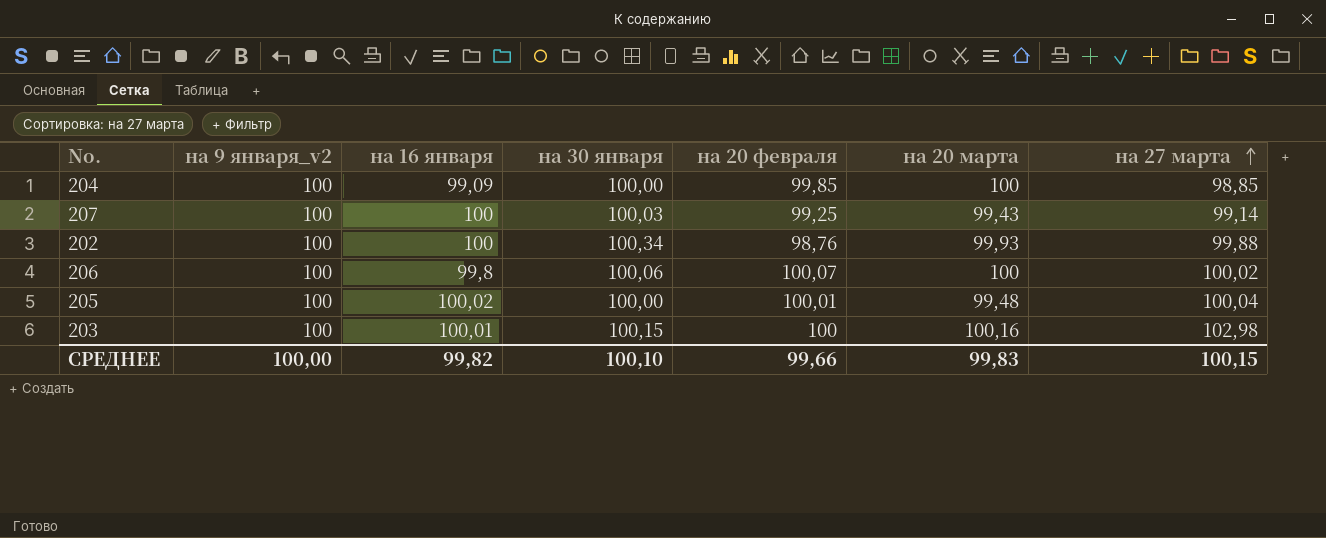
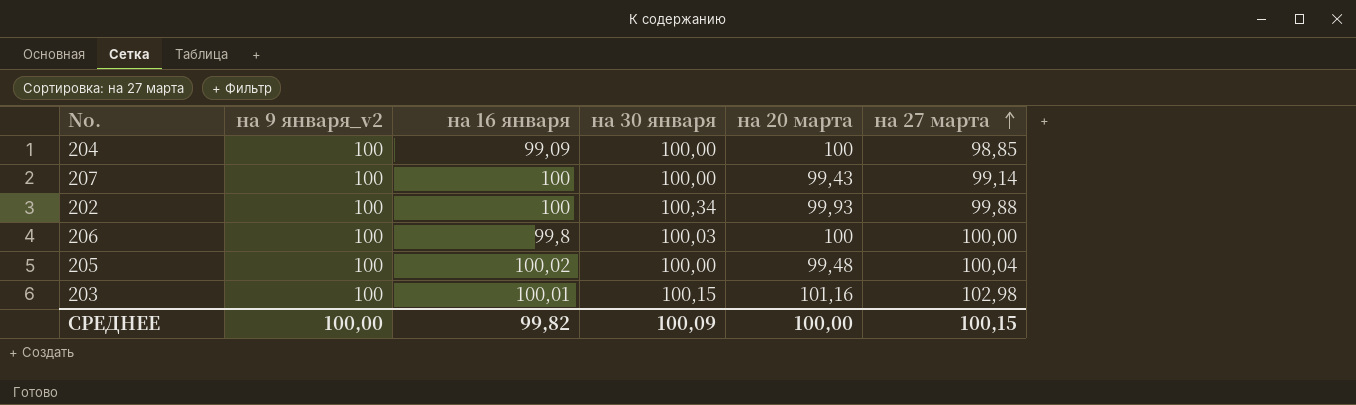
column на 20 февраля | position: 5 -> none
207 | на 30 января: 100,03 -> 100,00
206 | на 30 января: 100,06 -> 100,03
206 | на 27 марта: 100,02 -> 100,00
203 | на 20 марта: 100,16 -> 101,16
СРЕДНЕЕ | на 30 января: 100,10 -> 100,09
СРЕДНЕЕ | на 20 марта: 99,83 -> 100,00

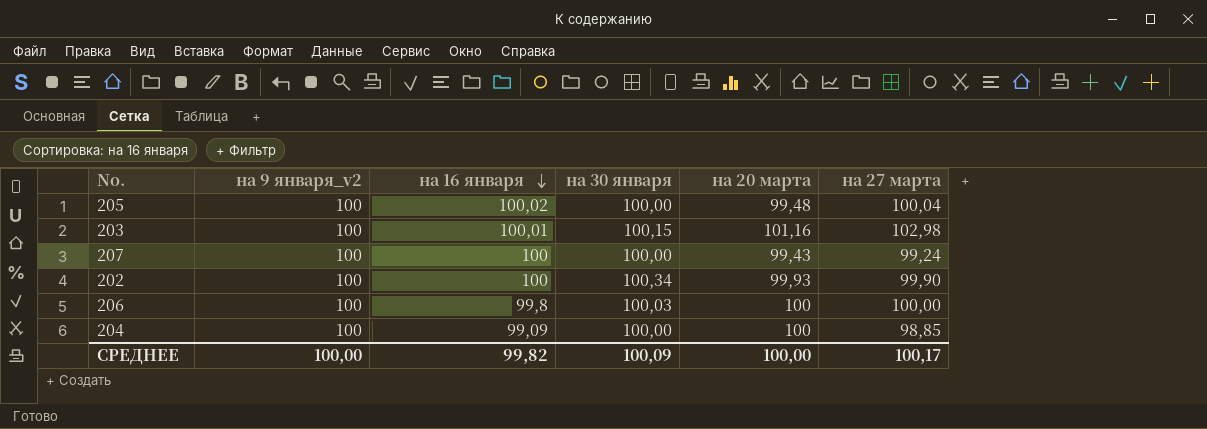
row order: на 27 марта ascending -> на 16 января descending
207 | на 27 марта: 99,14 -> 99,24
202 | на 27 марта: 99,88 -> 99,90
СРЕДНЕЕ | на 27 марта: 100,15 -> 100,17

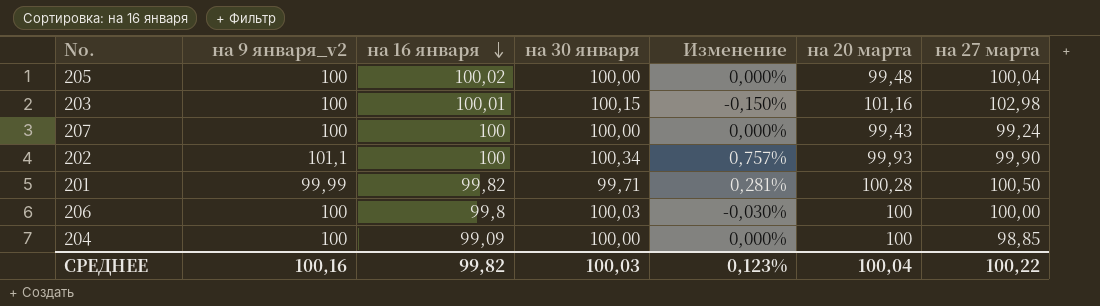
column Изменение | formula: none -> ([на 9 января_v2] - [на 30 января]) / [на 30 января]
202 | на 9 января_v2: 100 -> 101,1
row 201: none -> 99,99 | 99,82 | 99,71 | 0,281% | 100,28 | 100,50
СРЕДНЕЕ | на 9 января_v2: 100,00 -> 100,16
СРЕДНЕЕ | на 30 января: 100,09 -> 100,03
СРЕДНЕЕ | на 20 марта: 100,00 -> 100,04
СРЕДНЕЕ | на 27 марта: 100,17 -> 100,22

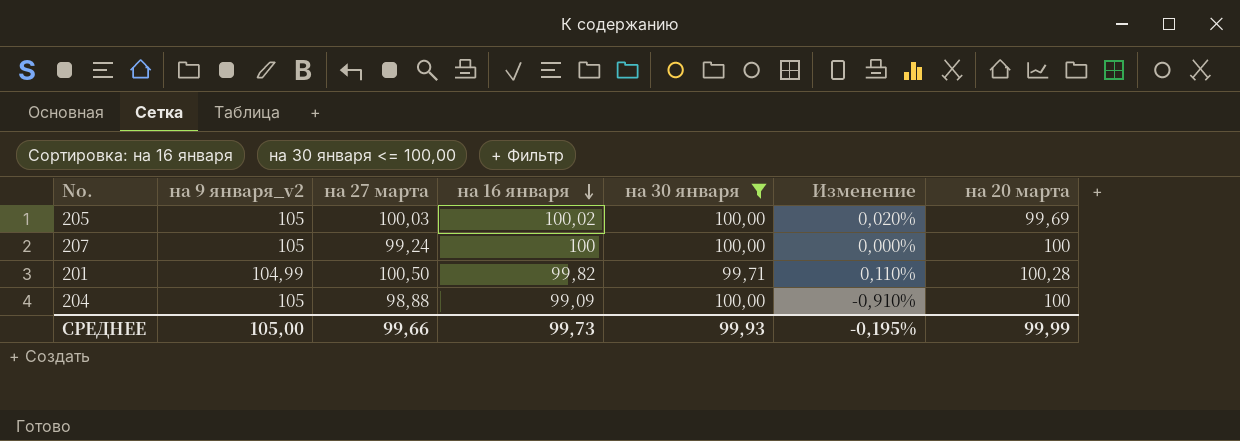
filter: none -> на 30 января <= 100,00
column на 27 марта | position: 7 -> 3
column Изменение | formula: ([на 9 января_v2] - [на 30 января]) / [на 30 января] -> ([на 16 января] - [на 30 января]) / [на 30 января]
205 | на 9 января_v2: 100 -> 105
205 | на 27 марта: 100,04 -> 100,03
205 | на 20 марта: 99,48 -> 99,69
207 | на 9 января_v2: 100 -> 105
207 | на 20 марта: 99,43 -> 100
201 | на 9 января_v2: 99,99 -> 104,99
204 | на 9 января_v2: 100 -> 105
204 | на 27 марта: 98,85 -> 98,88
СРЕДНЕЕ | на 9 января_v2: 100,16 -> 105,00
СРЕДНЕЕ | на 27 марта: 100,22 -> 99,66
СРЕДНЕЕ | на 16 января: 99,82 -> 99,73
СРЕДНЕЕ | на 30 января: 100,03 -> 99,93
СРЕДНЕЕ | Изменение: 0,123% -> -0,195%
СРЕДНЕЕ | на 20 марта: 100,04 -> 99,99

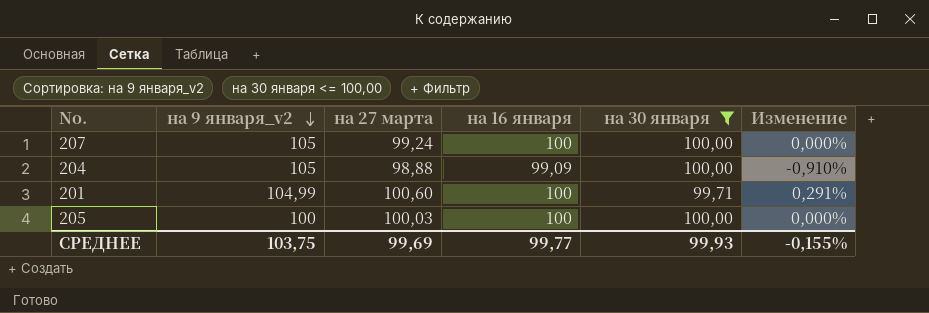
row order: на 16 января descending -> на 9 января_v2 descending
column на 20 марта | position: 7 -> none
201 | на 27 марта: 100,50 -> 100,60
201 | на 16 января: 99,82 -> 100
201 | Изменение: 0,110% -> 0,291%
205 | на 9 января_v2: 105 -> 100
205 | на 16 января: 100,02 -> 100
205 | Изменение: 0,020% -> 0,000%
СРЕДНЕЕ | на 9 января_v2: 105,00 -> 103,75
СРЕДНЕЕ | на 27 марта: 99,66 -> 99,69
СРЕДНЕЕ | на 16 января: 99,73 -> 99,77
СРЕДНЕЕ | Изменение: -0,195% -> -0,155%

